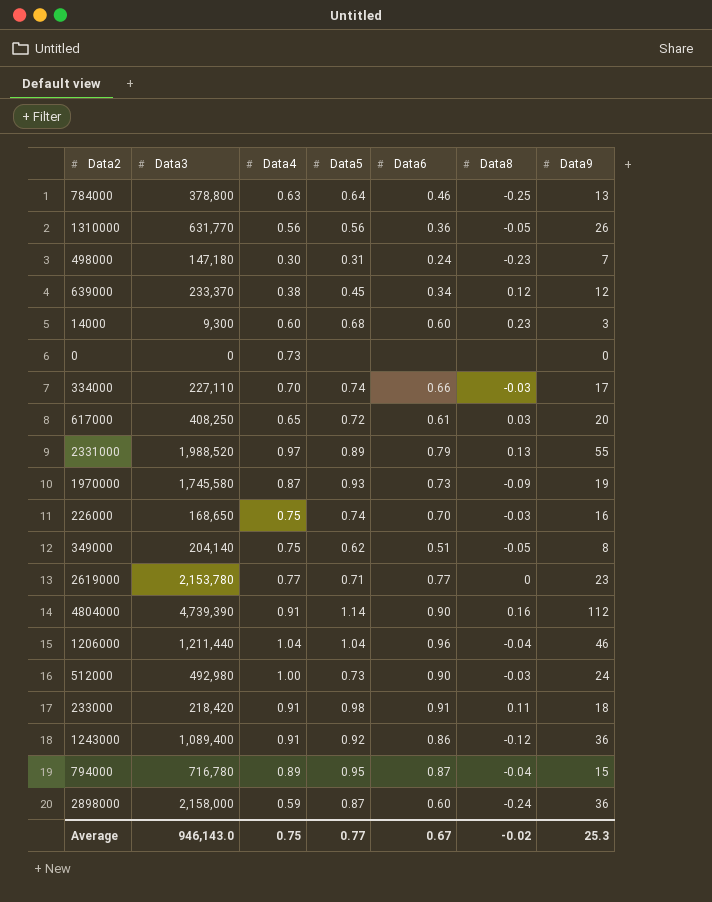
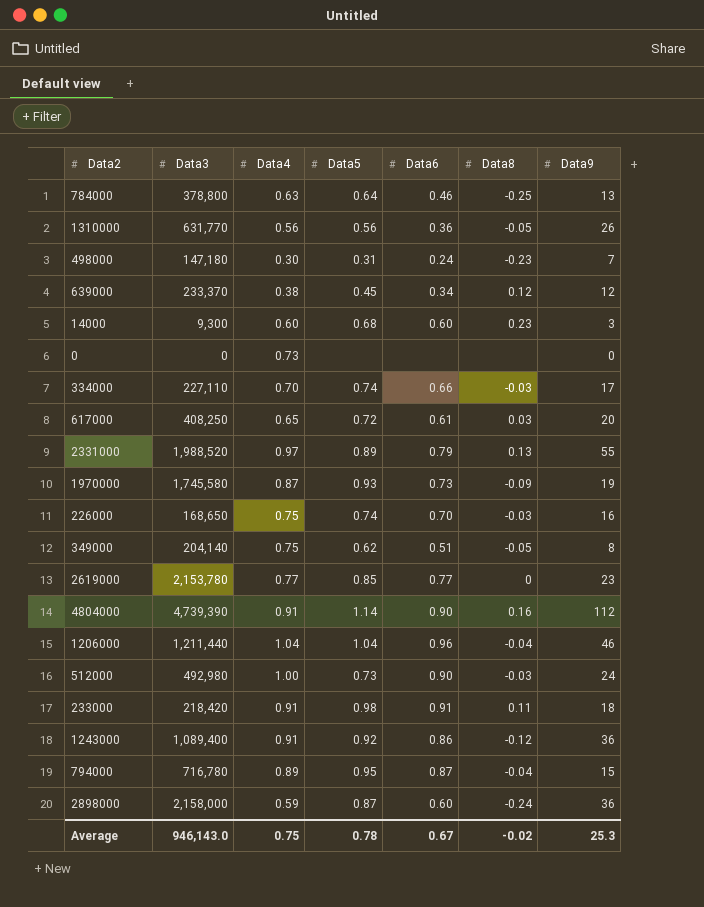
2619000 | Data5: 0.71 -> 0.85
Average | Data5: 0.77 -> 0.78

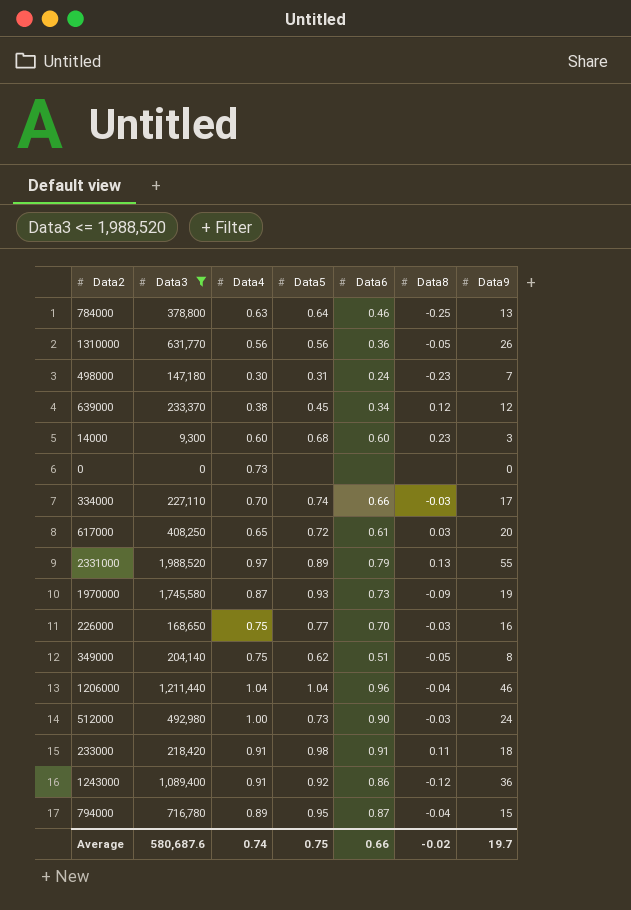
filter: none -> Data3 <= 1,988,520
226000 | Data5: 0.74 -> 0.77
Average | Data3: 946,143.0 -> 580,687.6
Average | Data4: 0.75 -> 0.74
Average | Data5: 0.78 -> 0.75
Average | Data6: 0.67 -> 0.66
Average | Data9: 25.3 -> 19.7

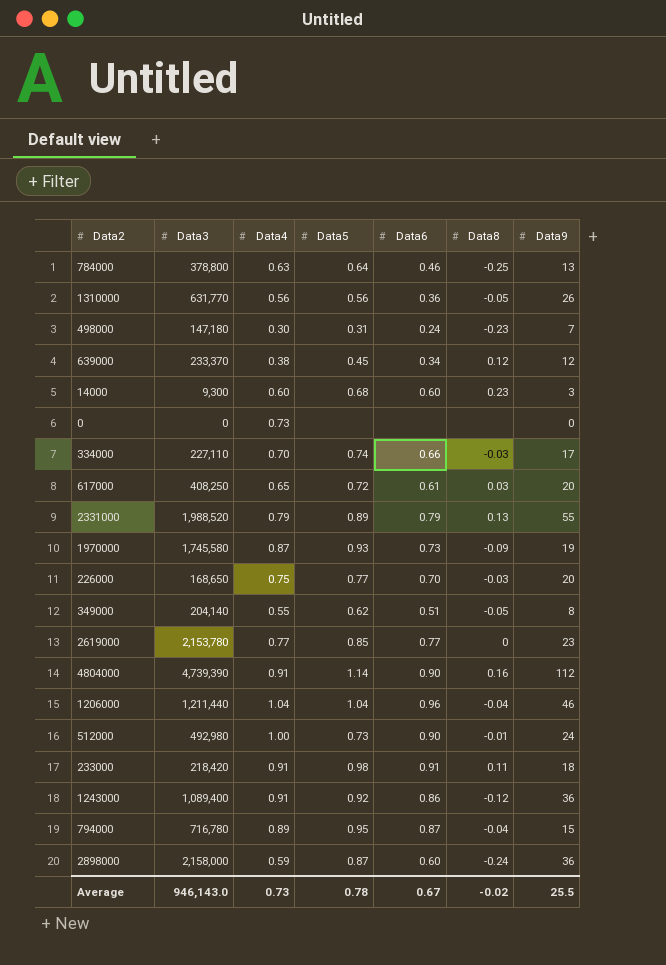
filter: Data3 <= 1,988,520 -> none
2331000 | Data4: 0.97 -> 0.79
226000 | Data9: 16 -> 20
349000 | Data4: 0.75 -> 0.55
512000 | Data8: -0.03 -> -0.01
Average | Data3: 580,687.6 -> 946,143.0
Average | Data4: 0.74 -> 0.73
Average | Data5: 0.75 -> 0.78
Average | Data6: 0.66 -> 0.67
Average | Data9: 19.7 -> 25.5

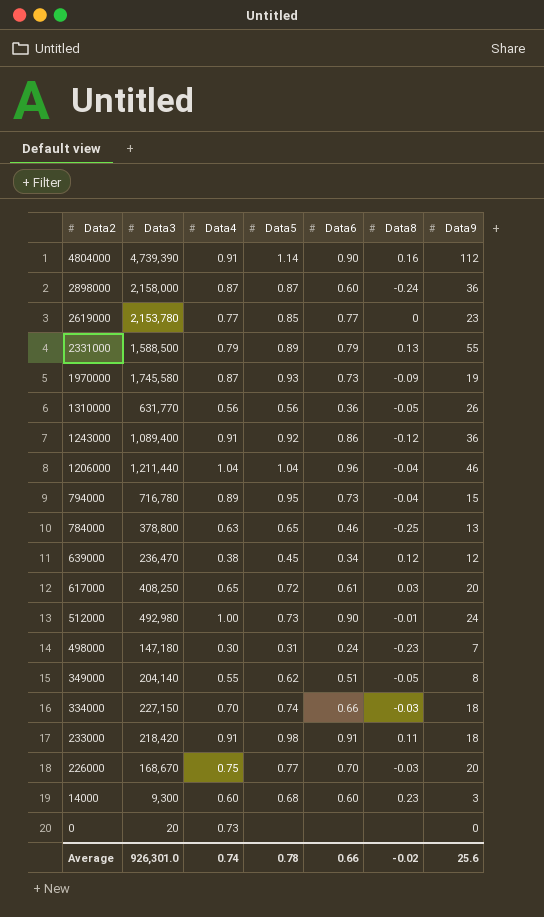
row order: none -> Data2 descending
2898000 | Data4: 0.59 -> 0.87
2331000 | Data3: 1,988,520 -> 1,588,500
794000 | Data6: 0.87 -> 0.73
784000 | Data5: 0.64 -> 0.65
639000 | Data3: 233,370 -> 236,470
334000 | Data3: 227,110 -> 227,150
334000 | Data9: 17 -> 18
226000 | Data3: 168,650 -> 168,670
0 | Data3: 0 -> 20
Average | Data3: 946,143.0 -> 926,301.0
Average | Data4: 0.73 -> 0.74
Average | Data6: 0.67 -> 0.66
Average | Data9: 25.5 -> 25.6

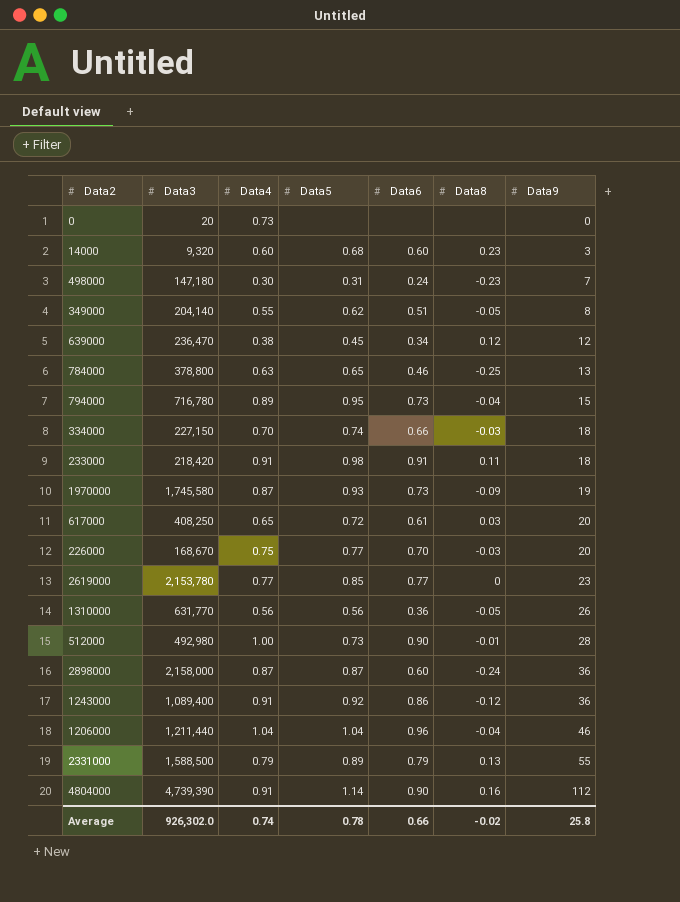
row order: Data2 descending -> Data9 ascending
14000 | Data3: 9,300 -> 9,320
512000 | Data9: 24 -> 28
Average | Data3: 926,301.0 -> 926,302.0
Average | Data9: 25.6 -> 25.8

